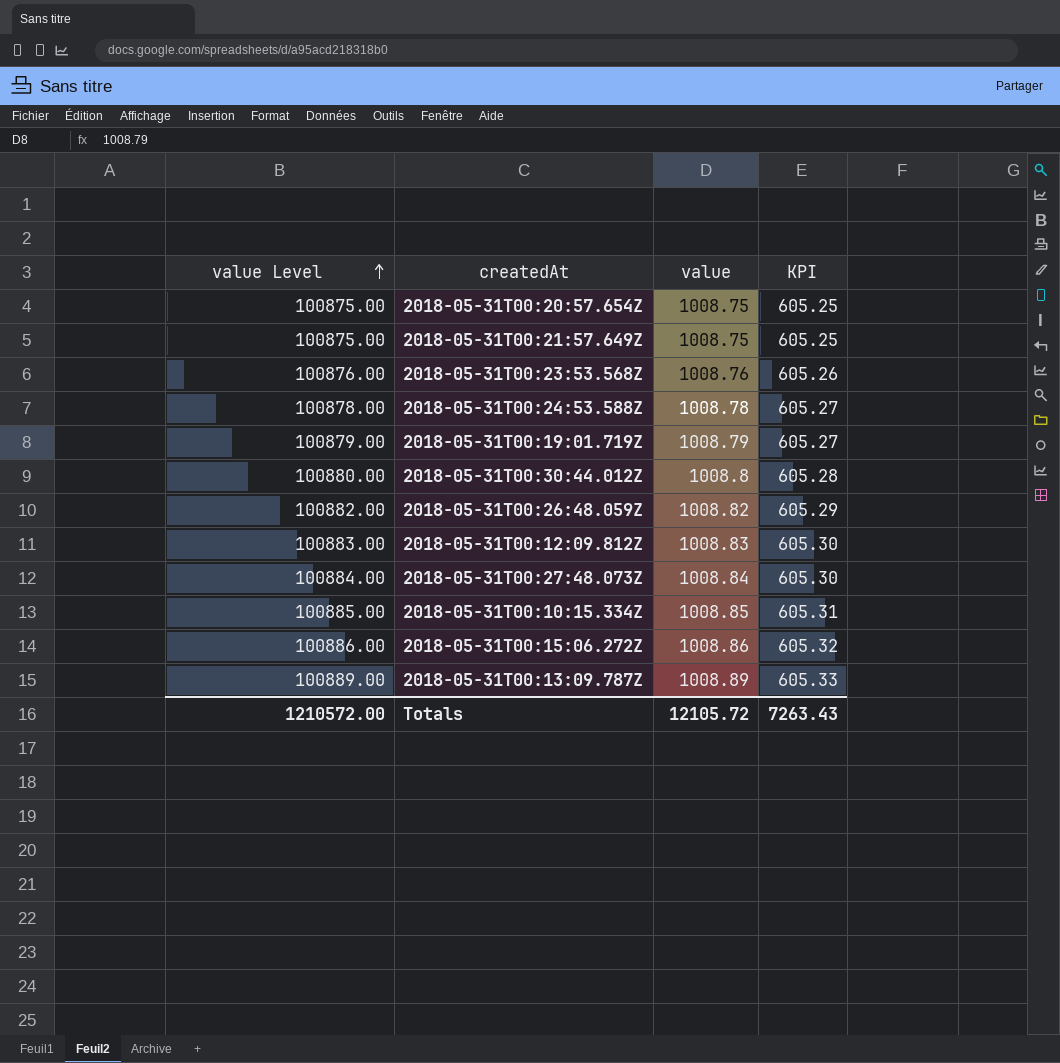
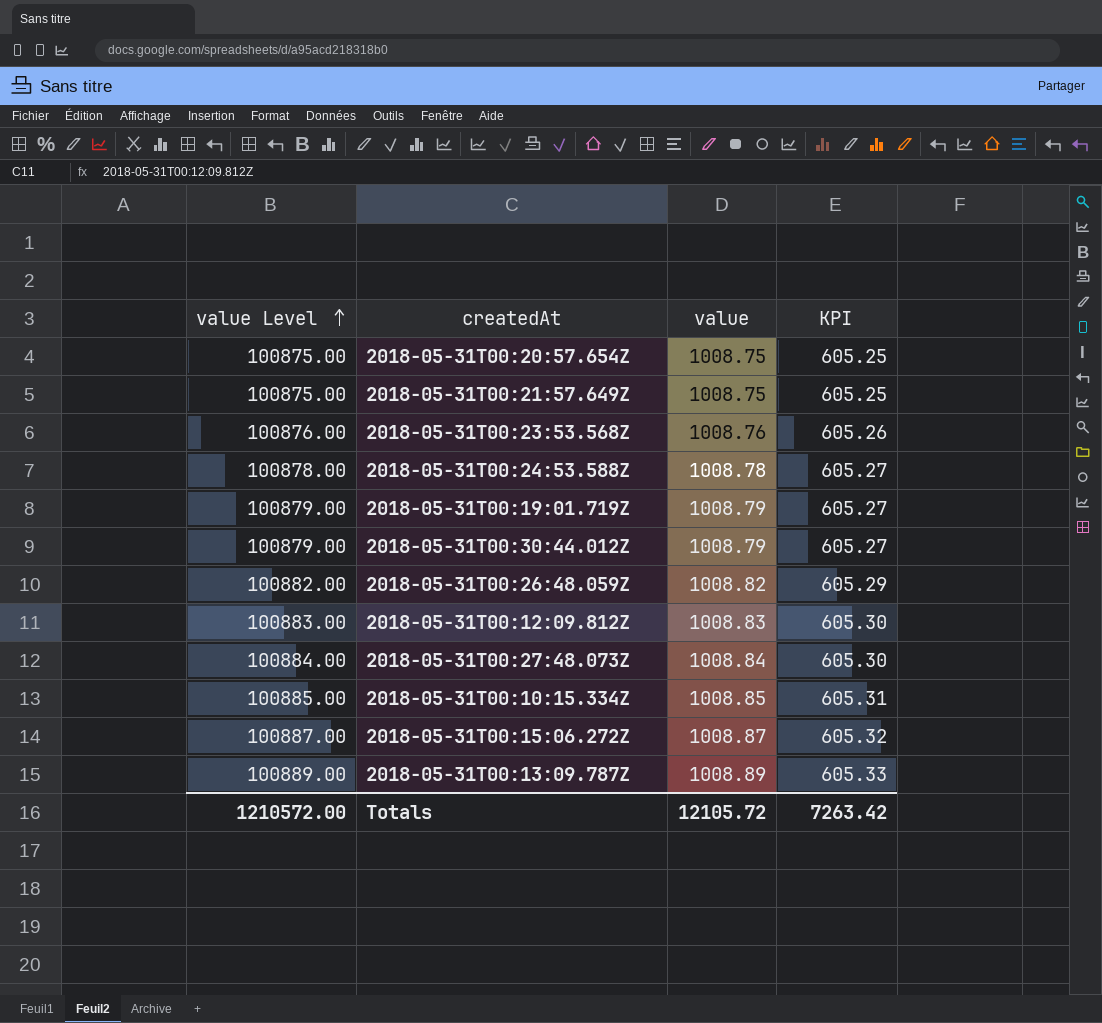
2018-05-31T00:30:44.012Z | value Level: 100880.00 -> 100879.00
2018-05-31T00:30:44.012Z | value: 1008.8 -> 1008.79
2018-05-31T00:30:44.012Z | KPI: 605.28 -> 605.27
2018-05-31T00:15:06.272Z | value Level: 100886.00 -> 100887.00
2018-05-31T00:15:06.272Z | value: 1008.86 -> 1008.87
Totals | KPI: 7263.43 -> 7263.42

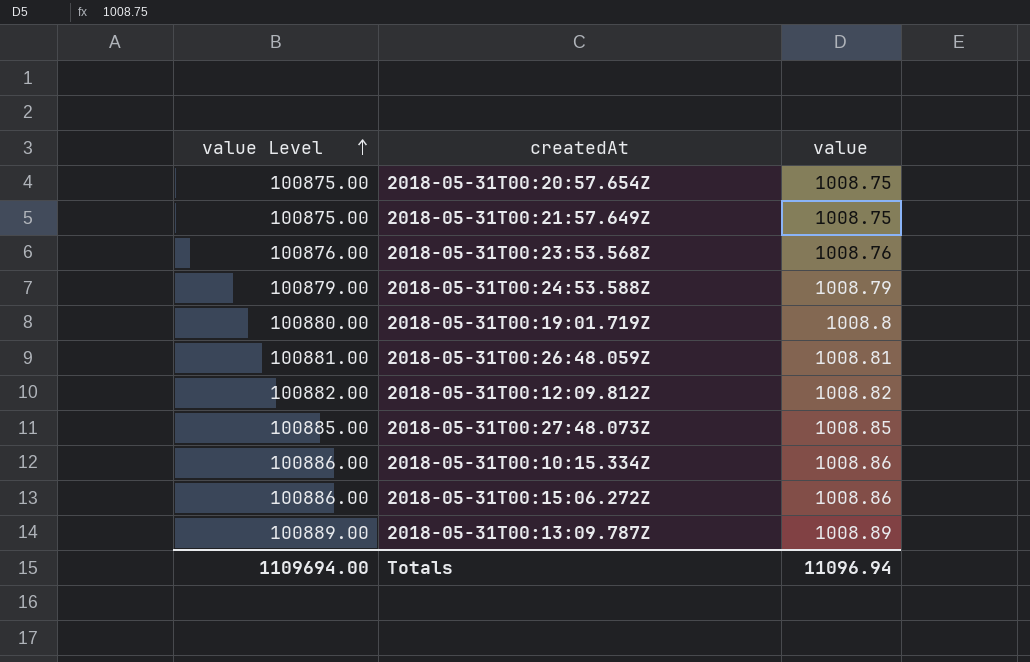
column KPI | formula: [value] * 0.6 -> none
row 2018-05-31T00:30:44.012Z: 100879.00 | 1008.79 | 605.27 -> none
2018-05-31T00:24:53.588Z | value Level: 100878.00 -> 100879.00
2018-05-31T00:24:53.588Z | value: 1008.78 -> 1008.79
2018-05-31T00:19:01.719Z | value Level: 100879.00 -> 100880.00
2018-05-31T00:19:01.719Z | value: 1008.79 -> 1008.8
2018-05-31T00:26:48.059Z | value Level: 100882.00 -> 100881.00
2018-05-31T00:26:48.059Z | value: 1008.82 -> 1008.81
2018-05-31T00:12:09.812Z | value Level: 100883.00 -> 100882.00
2018-05-31T00:12:09.812Z | value: 1008.83 -> 1008.82
2018-05-31T00:27:48.073Z | value Level: 100884.00 -> 100885.00
2018-05-31T00:27:48.073Z | value: 1008.84 -> 1008.85
2018-05-31T00:10:15.334Z | value Level: 100885.00 -> 100886.00
2018-05-31T00:10:15.334Z | value: 1008.85 -> 1008.86
2018-05-31T00:15:06.272Z | value Level: 100887.00 -> 100886.00
2018-05-31T00:15:06.272Z | value: 1008.87 -> 1008.86
Totals | value Level: 1210572.00 -> 1109694.00
Totals | value: 12105.72 -> 11096.94

